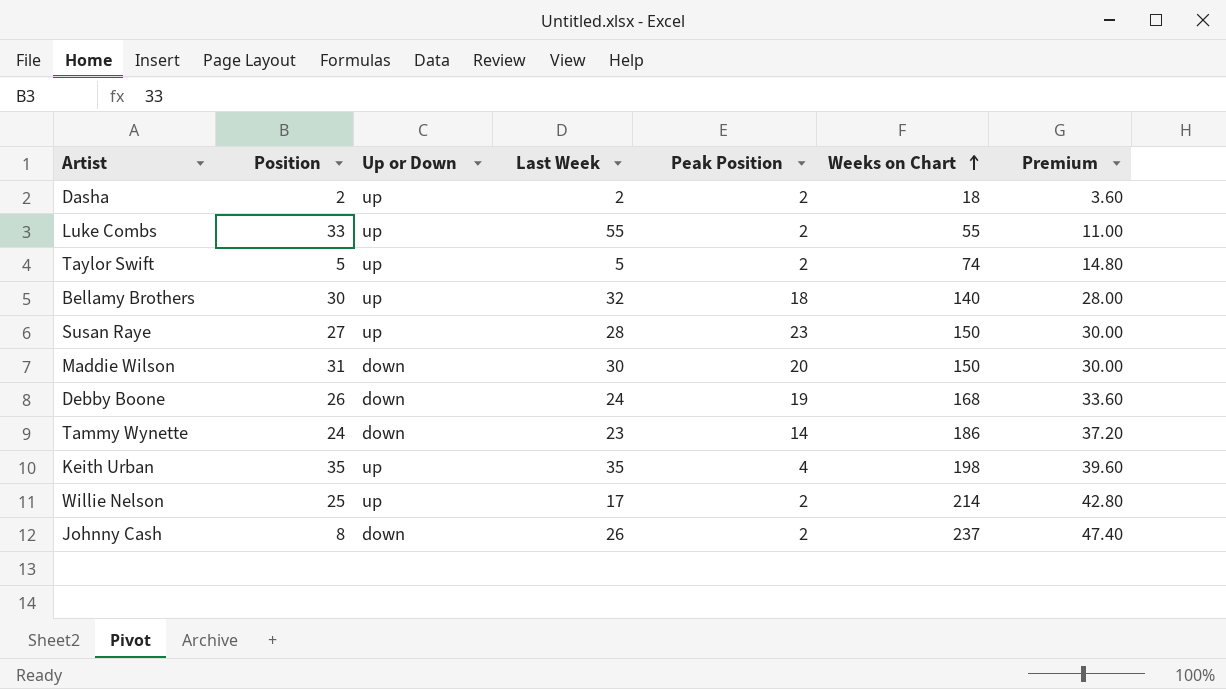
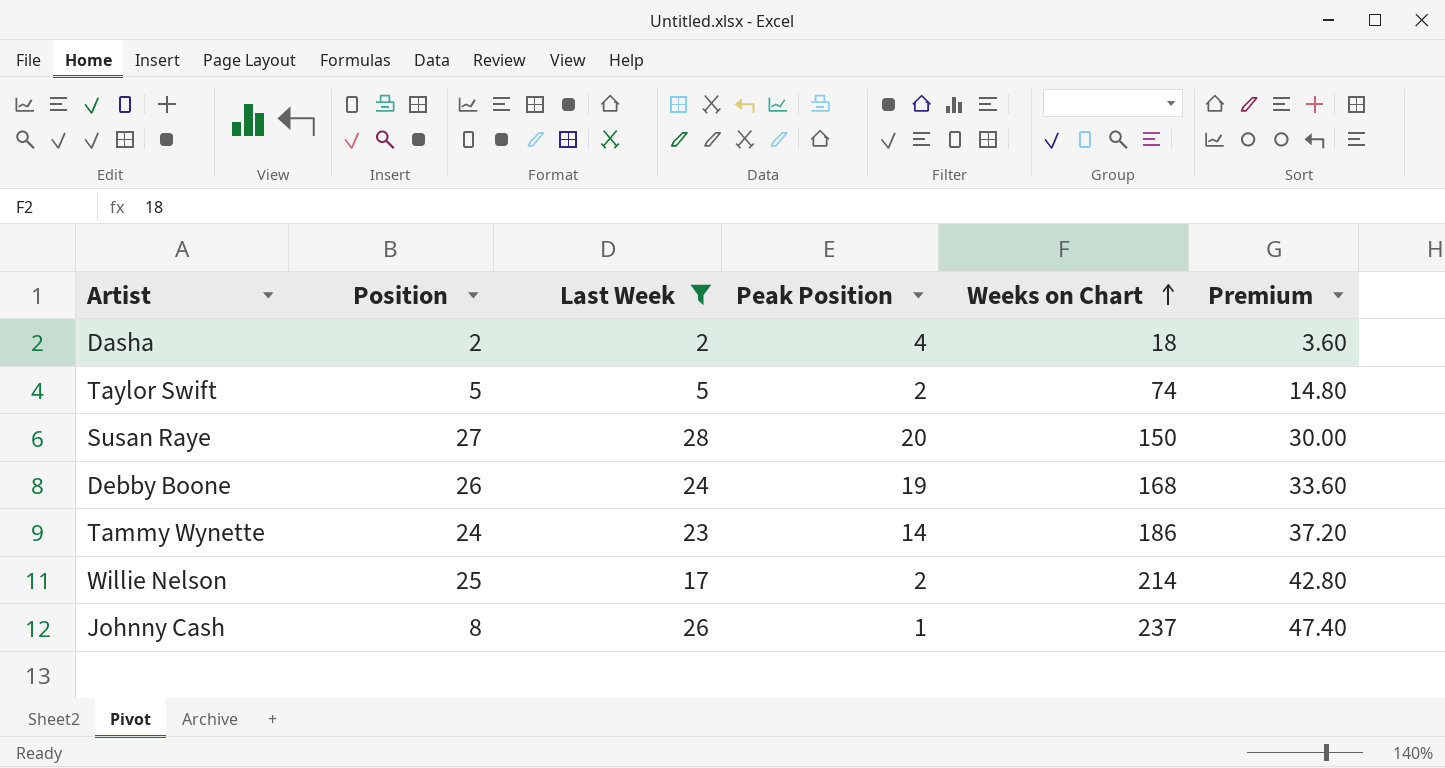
filter: none -> Last Week <= 28
column Up or Down | position: 3 -> none
Dasha | Peak Position: 2 -> 4
Susan Raye | Peak Position: 23 -> 20
Johnny Cash | Peak Position: 2 -> 1

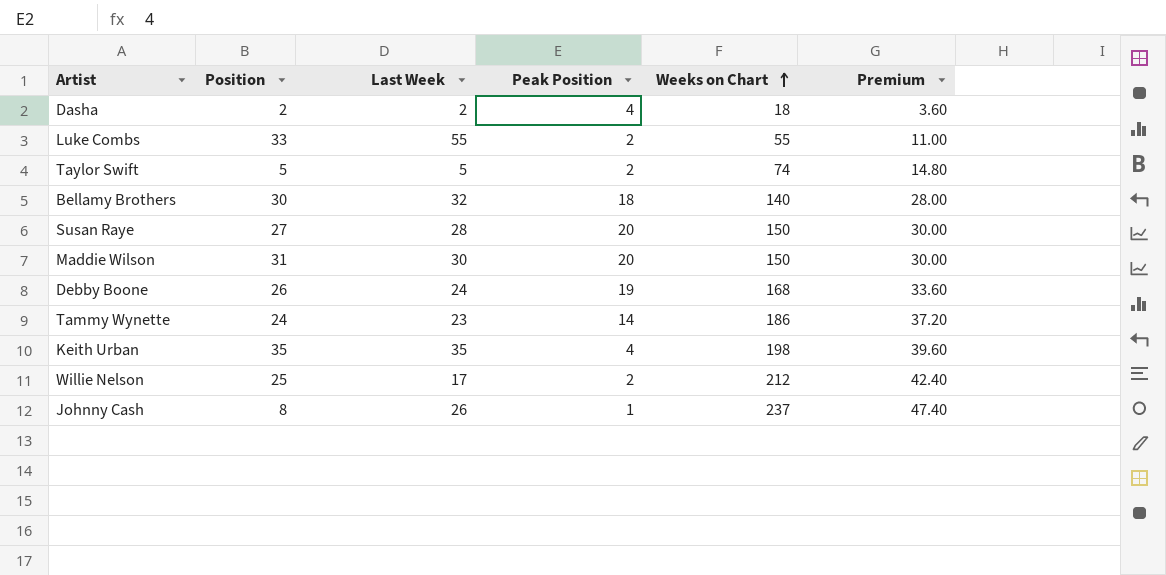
filter: Last Week <= 28 -> none
Willie Nelson | Weeks on Chart: 214 -> 212
Willie Nelson | Premium: 42.80 -> 42.40

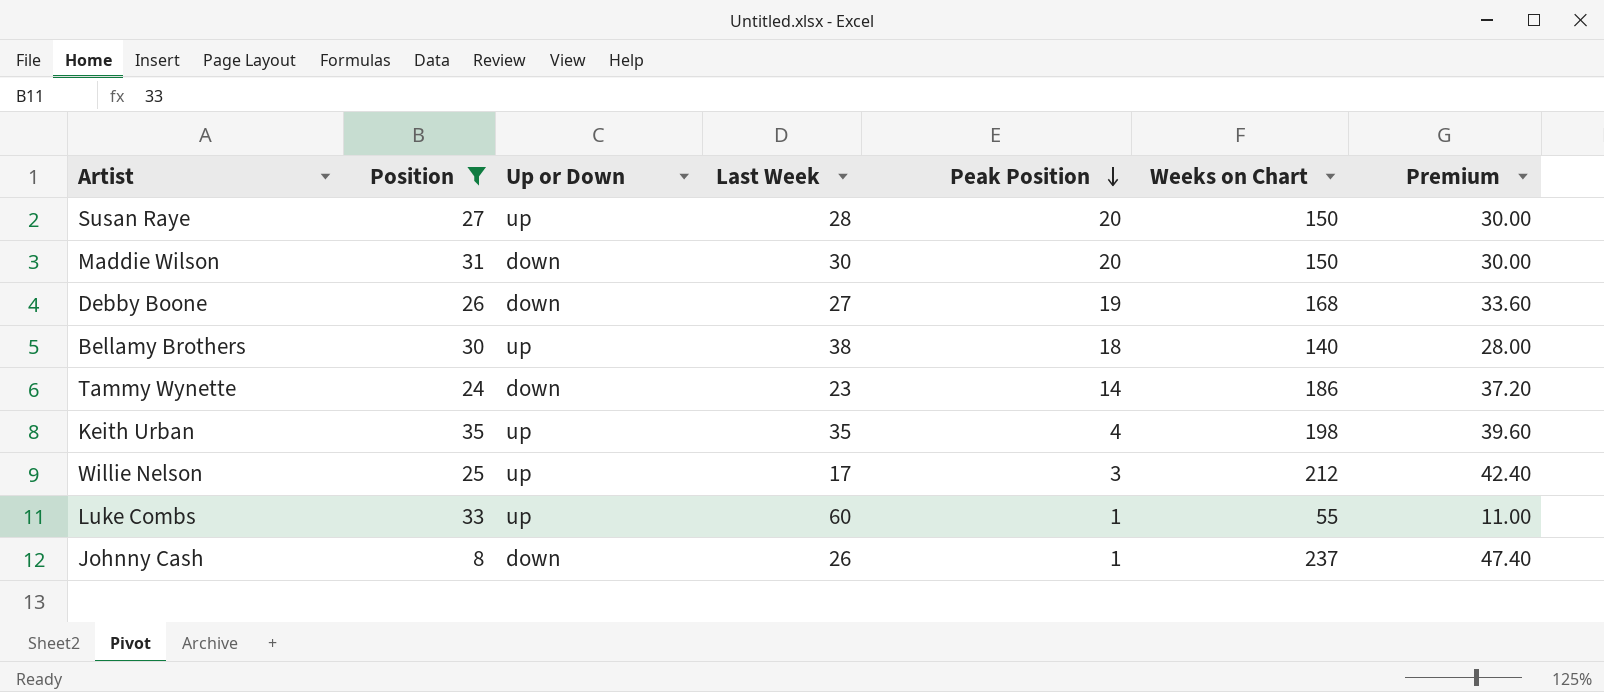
filter: none -> Position >= 8
row order: Weeks on Chart ascending -> Peak Position descending
column Up or Down | position: none -> 3
Debby Boone | Last Week: 24 -> 27
Bellamy Brothers | Last Week: 32 -> 38
Willie Nelson | Peak Position: 2 -> 3
Luke Combs | Last Week: 55 -> 60
Luke Combs | Peak Position: 2 -> 1

